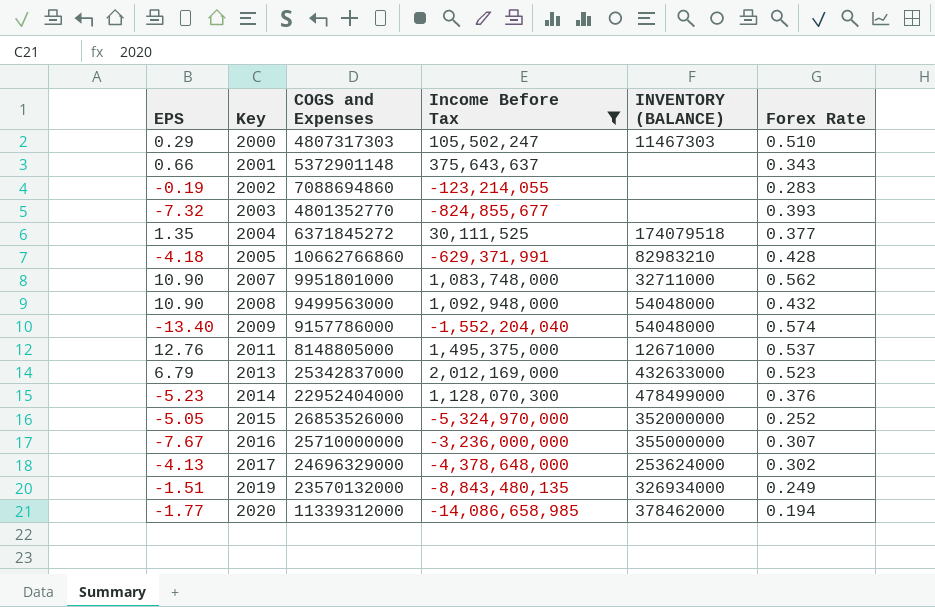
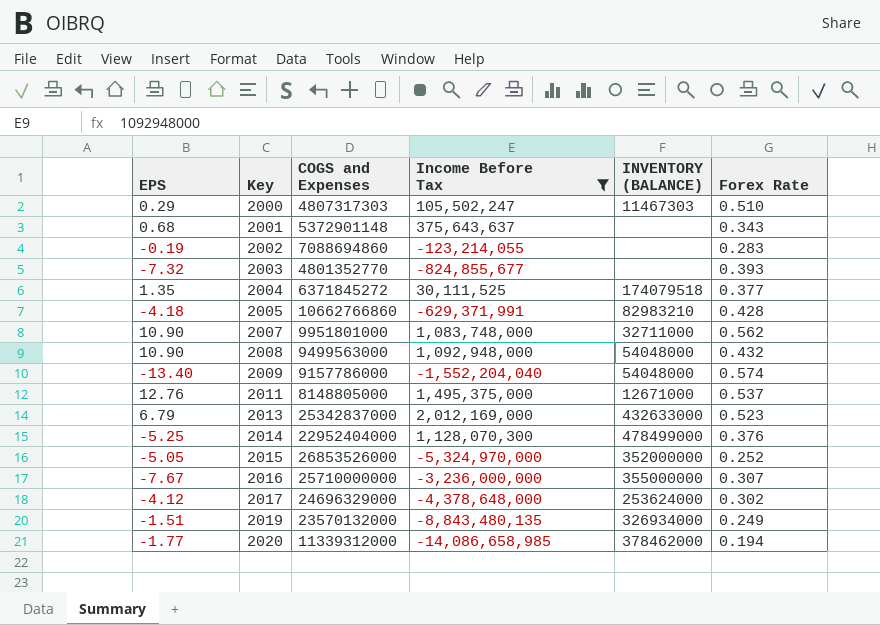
2001 | EPS: 0.66 -> 0.68
2014 | EPS: -5.23 -> -5.25
2017 | EPS: -4.13 -> -4.12

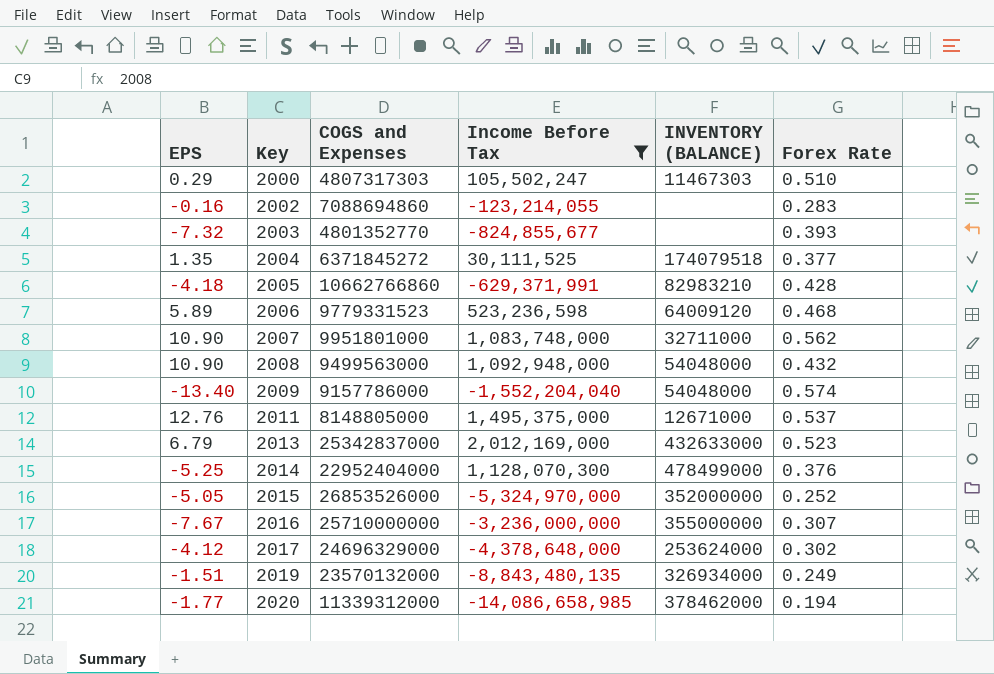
row 2001: 0.68 | 5372901148 | 375,643,637 | none | 0.343 -> none
2002 | EPS: -0.19 -> -0.16
row 2006: none -> 5.89 | 9779331523 | 523,236,598 | 64009120 | 0.468

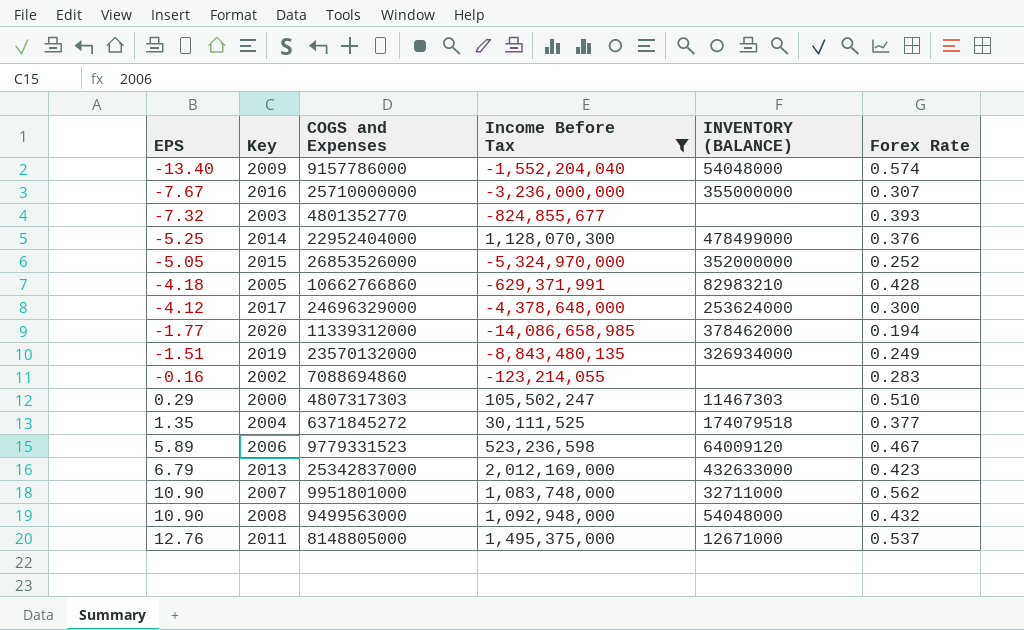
row order: Key ascending -> EPS ascending
2017 | Forex Rate: 0.302 -> 0.300
2006 | Forex Rate: 0.468 -> 0.467
2013 | Forex Rate: 0.523 -> 0.423

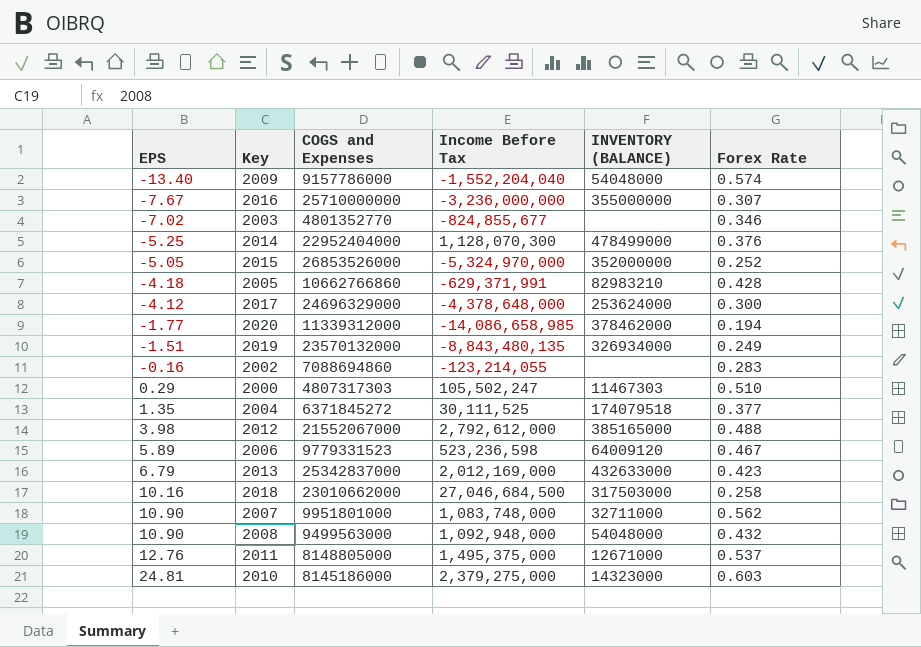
filter: Income Before Tax <= 2,012,169,000 -> none
2003 | EPS: -7.32 -> -7.02
2003 | Forex Rate: 0.393 -> 0.346

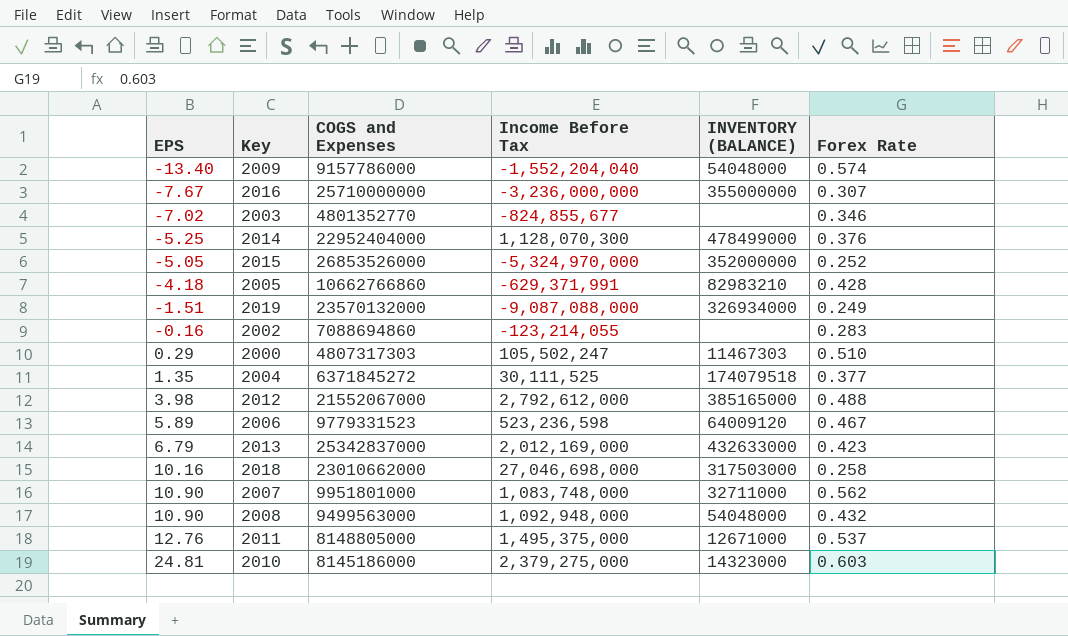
row 2017: -4.12 | 24696329000 | -4,378,648,000 | 253624000 | 0.300 -> none
row 2020: -1.77 | 11339312000 | -14,086,658,985 | 378462000 | 0.194 -> none
2019 | Income Before Tax: -8,843,480,135 -> -9,087,088,000
2018 | Income Before Tax: 27,046,684,500 -> 27,046,698,000

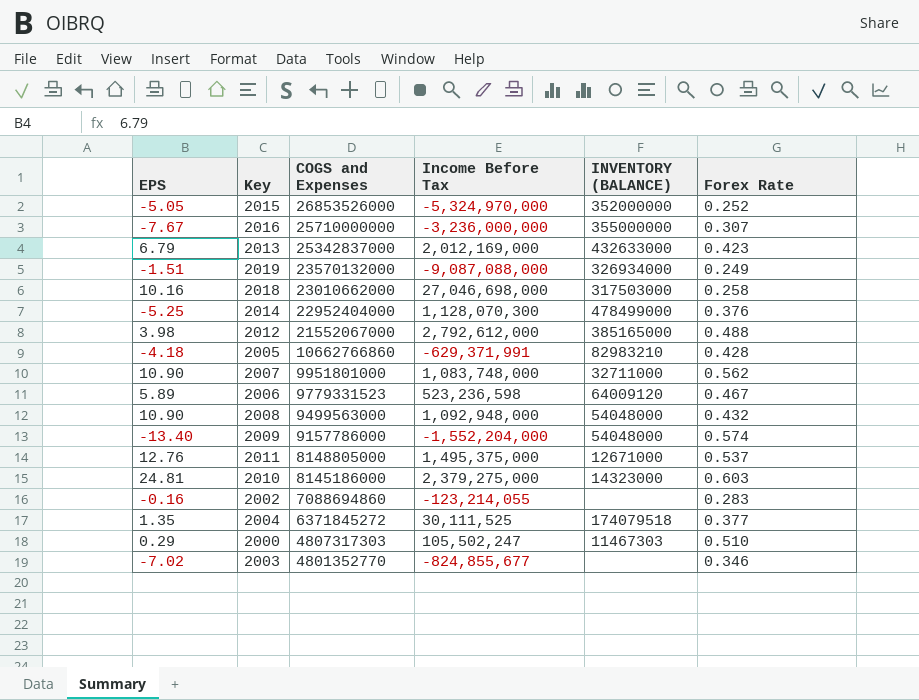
row order: EPS ascending -> COGS and Expenses descending
2009 | Income Before Tax: -1,552,204,040 -> -1,552,204,000

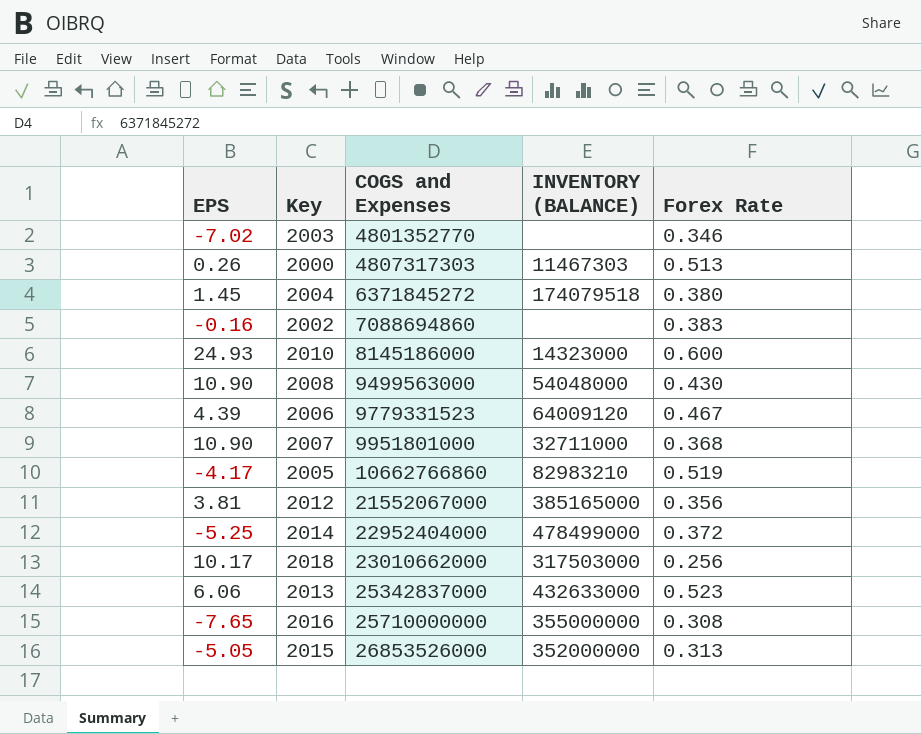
row order: COGS and Expenses descending -> COGS and Expenses ascending
column Income Before Tax | position: 4 -> none
row 2019: -1.51 | 23570132000 | -9,087,088,000 | 326934000 | 0.249 -> none
row 2009: -13.40 | 9157786000 | -1,552,204,000 | 54048000 | 0.574 -> none
row 2011: 12.76 | 8148805000 | 1,495,375,000 | 12671000 | 0.537 -> none
2000 | EPS: 0.29 -> 0.26
2000 | Forex Rate: 0.510 -> 0.513
2004 | EPS: 1.35 -> 1.45
2004 | Forex Rate: 0.377 -> 0.380
2002 | Forex Rate: 0.283 -> 0.383
2010 | EPS: 24.81 -> 24.93
2010 | Forex Rate: 0.603 -> 0.600
2008 | Forex Rate: 0.432 -> 0.430
2006 | EPS: 5.89 -> 4.39
2007 | Forex Rate: 0.562 -> 0.368
2005 | EPS: -4.18 -> -4.17
2005 | Forex Rate: 0.428 -> 0.519
2012 | EPS: 3.98 -> 3.81
2012 | Forex Rate: 0.488 -> 0.356
2014 | Forex Rate: 0.376 -> 0.372
2018 | EPS: 10.16 -> 10.17
2018 | Forex Rate: 0.258 -> 0.256
2013 | EPS: 6.79 -> 6.06
2013 | Forex Rate: 0.423 -> 0.523
2016 | EPS: -7.67 -> -7.65
2016 | Forex Rate: 0.307 -> 0.308
2015 | Forex Rate: 0.252 -> 0.313

